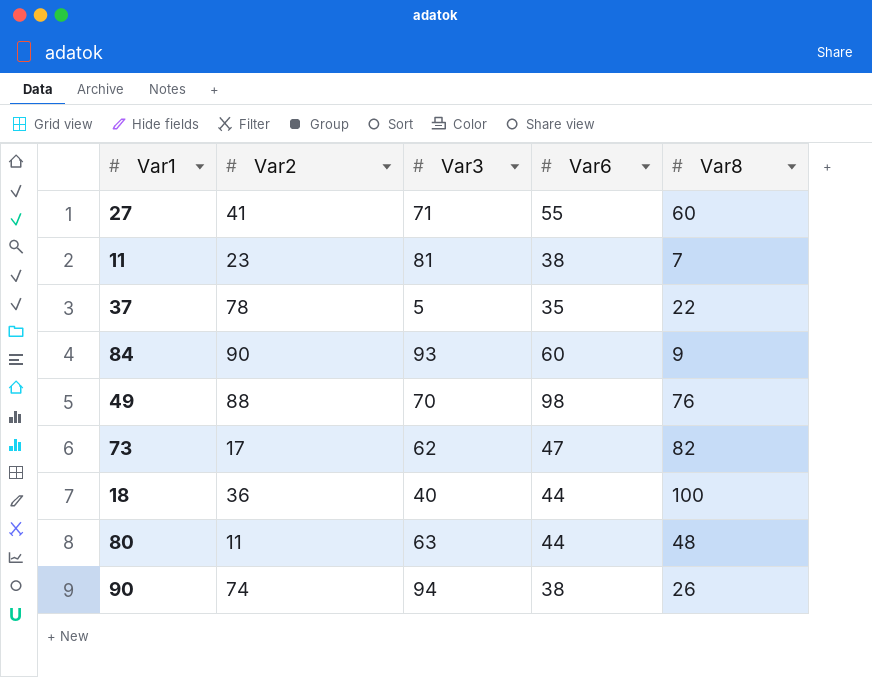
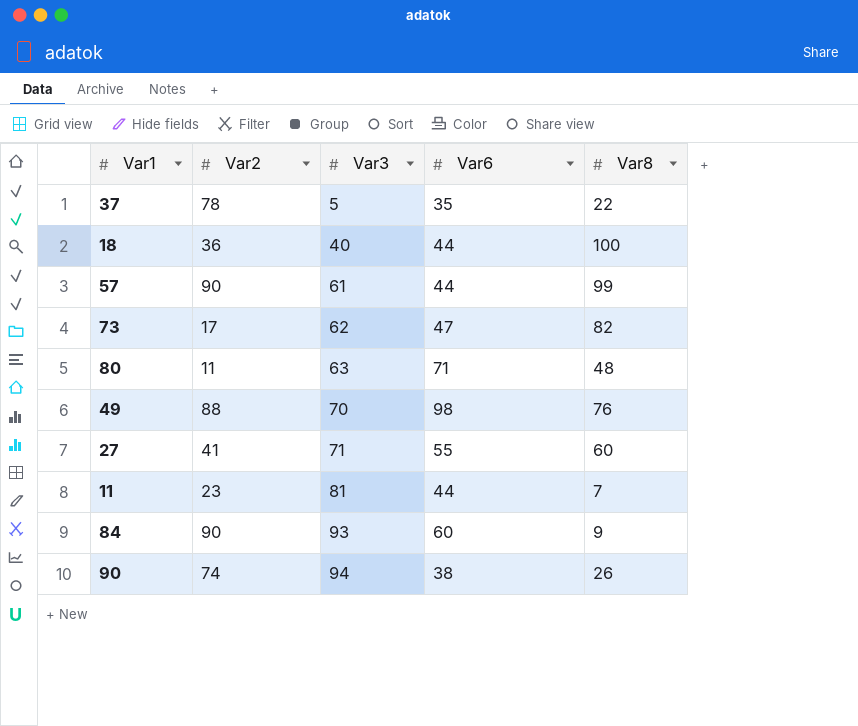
row order: none -> Var3 ascending
row 57: none -> 90 | 61 | 44 | 99
80 | Var6: 44 -> 71
11 | Var6: 38 -> 44

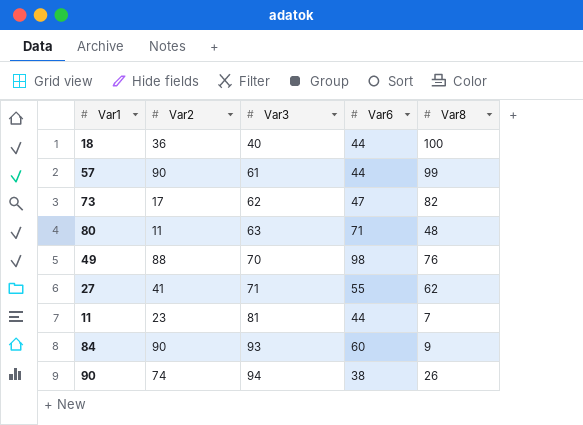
row 37: 78 | 5 | 35 | 22 -> none
27 | Var8: 60 -> 62

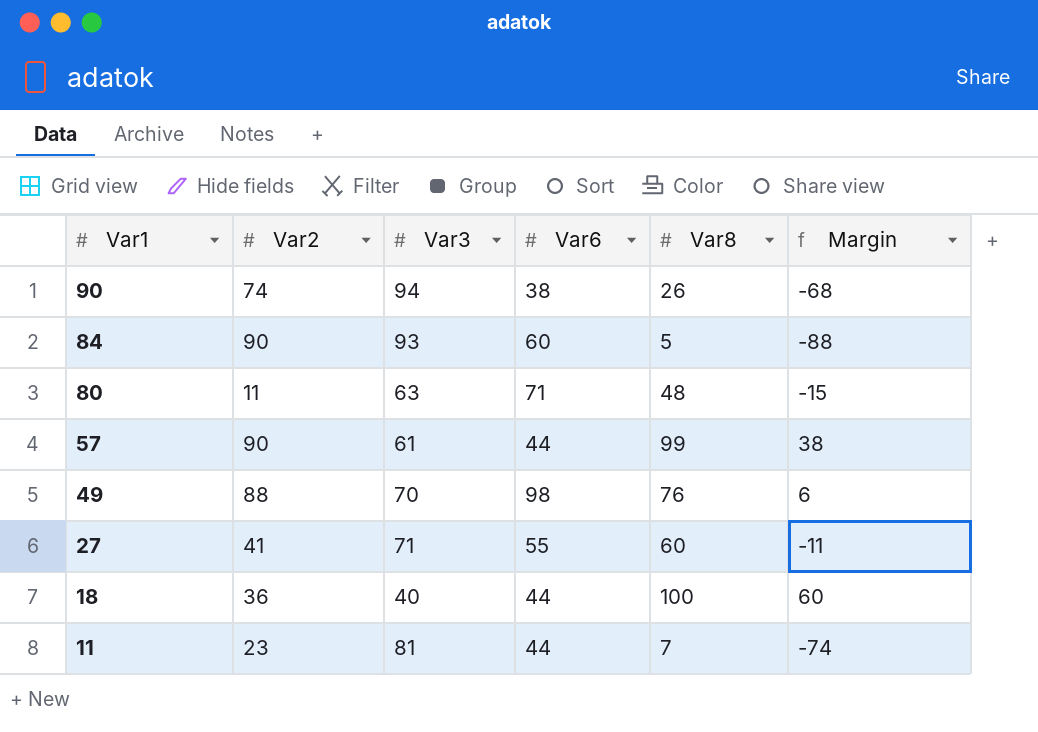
row order: Var3 ascending -> Var1 descending
column Margin | formula: none -> [Var8] - [Var3]
row 73: 17 | 62 | 47 | 82 -> none
84 | Var8: 9 -> 5
27 | Var8: 62 -> 60

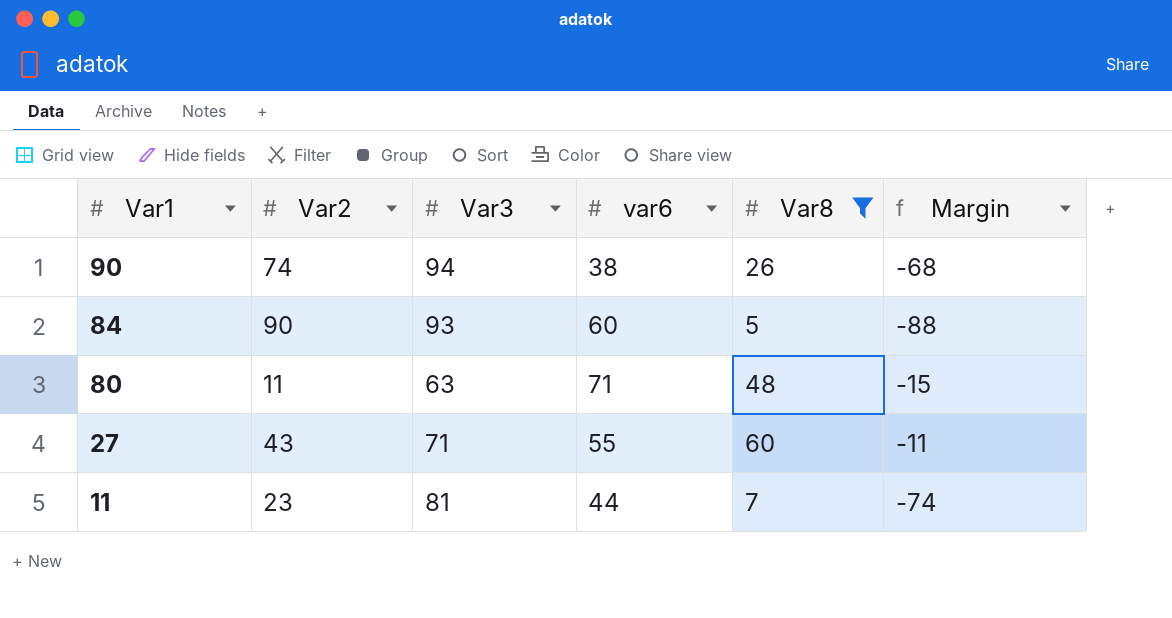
filter: none -> Var8 <= 60
column name: Var6 -> var6
27 | Var2: 41 -> 43

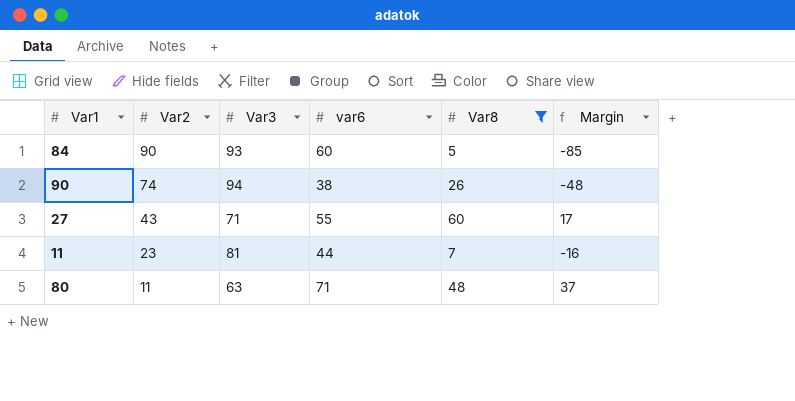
row order: Var1 descending -> Var2 descending
column Margin | formula: [Var8] - [Var3] -> [Var8] - [Var2]

